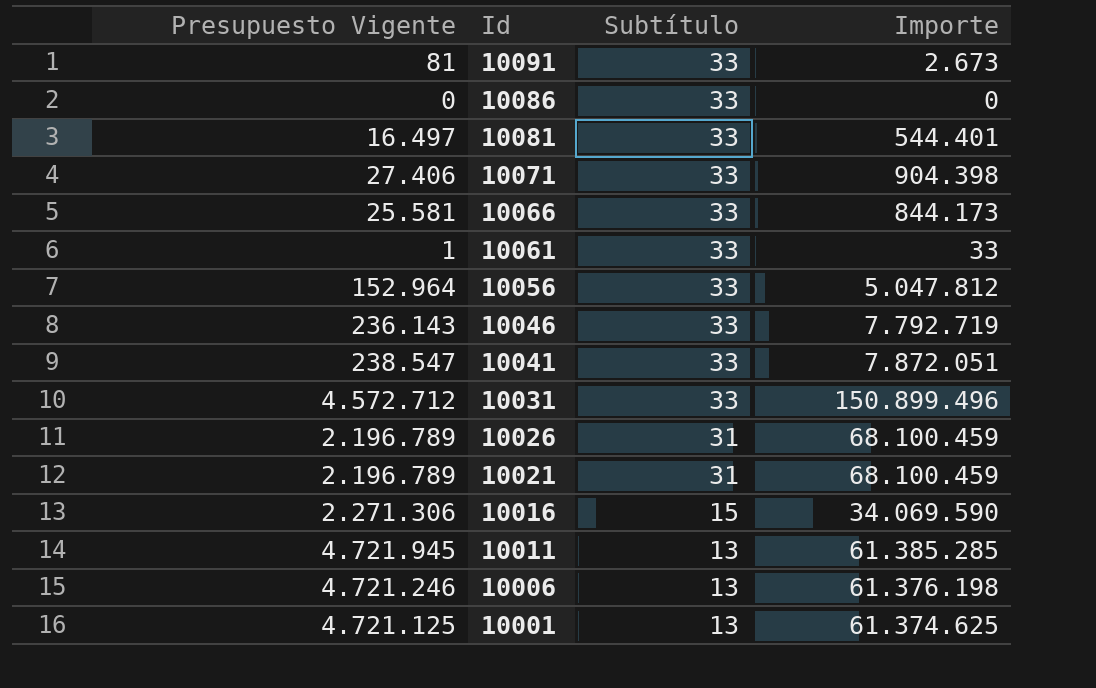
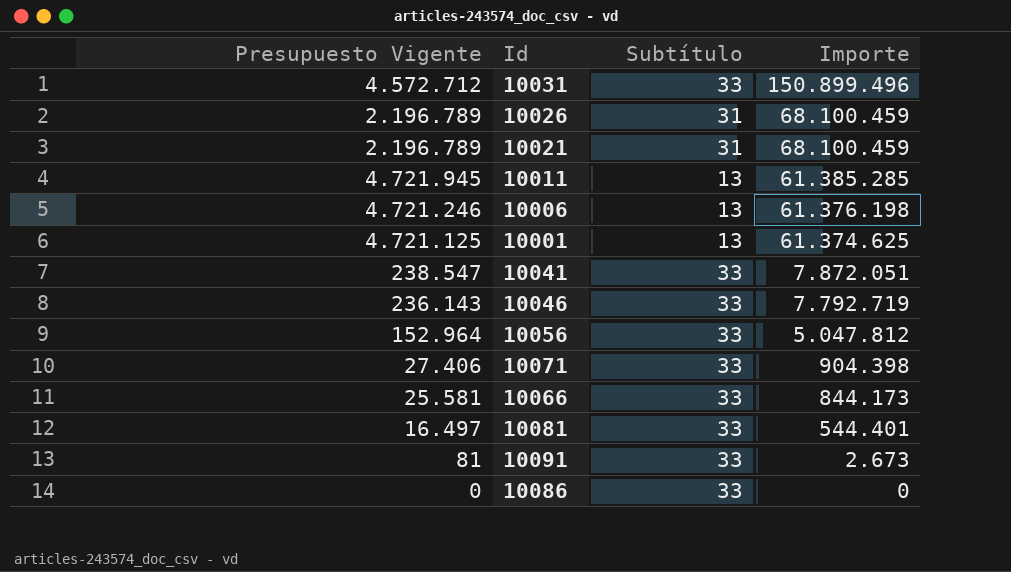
row order: Id descending -> Importe descending
row 10061: 1 | 33 | 33 -> none
row 10016: 2.271.306 | 15 | 34.069.590 -> none

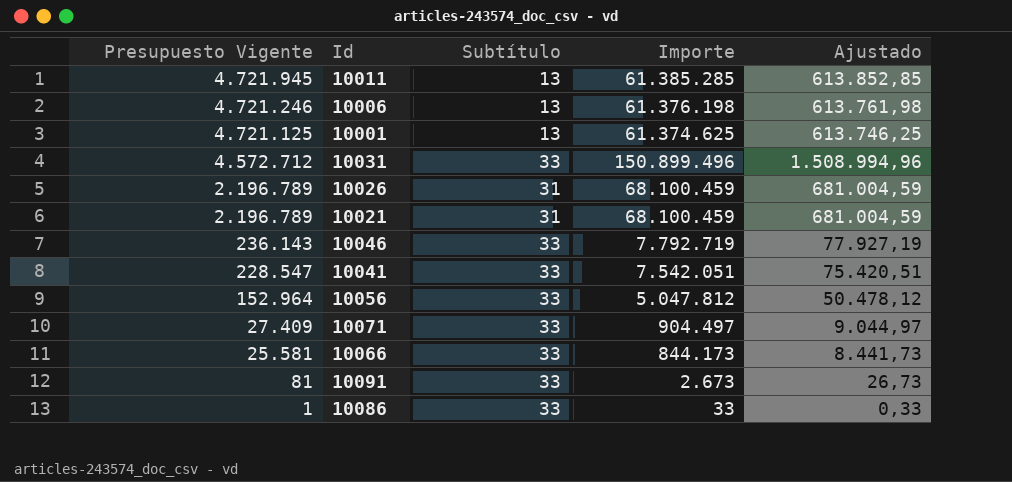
row order: Importe descending -> Presupuesto Vigente descending
column Ajustado | formula: none -> [Importe] * 0,01
row 10081: 16.497 | 33 | 544.401 -> none
10041 | Presupuesto Vigente: 238.547 -> 228.547
10041 | Importe: 7.872.051 -> 7.542.051
10071 | Presupuesto Vigente: 27.406 -> 27.409
10071 | Importe: 904.398 -> 904.497
10086 | Presupuesto Vigente: 0 -> 1
10086 | Importe: 0 -> 33

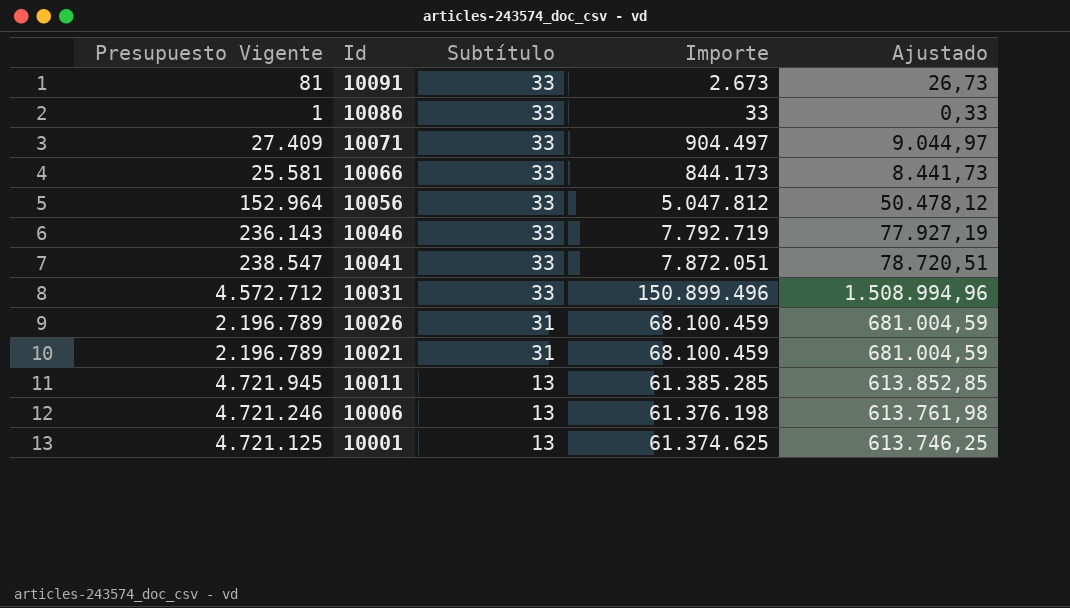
row order: Presupuesto Vigente descending -> Id descending
10041 | Presupuesto Vigente: 228.547 -> 238.547
10041 | Importe: 7.542.051 -> 7.872.051
10041 | Ajustado: 75.420,51 -> 78.720,51

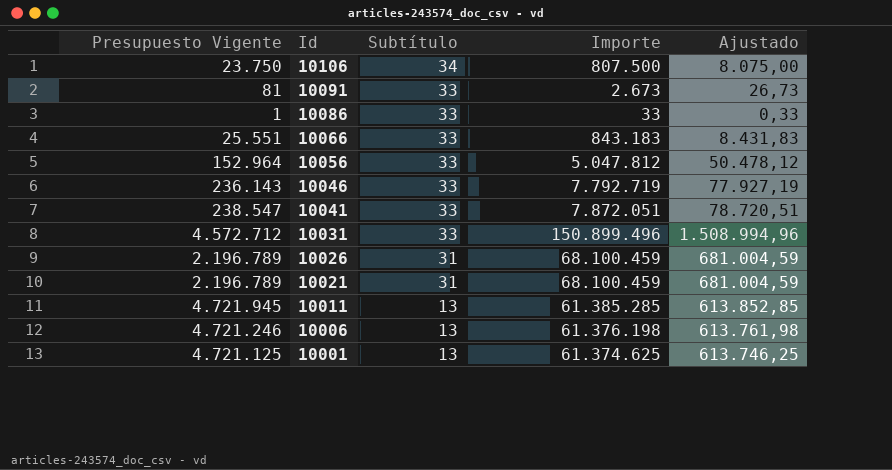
row 10071: 27.409 | 33 | 904.497 | 9.044,97 -> none
row 10106: none -> 23.750 | 34 | 807.500 | 8.075,00
10066 | Presupuesto Vigente: 25.581 -> 25.551
10066 | Importe: 844.173 -> 843.183
10066 | Ajustado: 8.441,73 -> 8.431,83

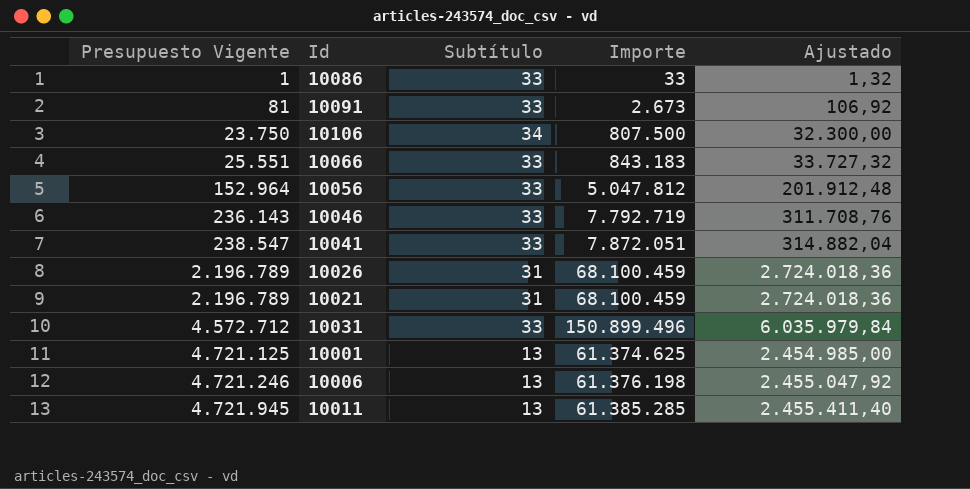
row order: Id descending -> Presupuesto Vigente ascending
column Ajustado | formula: [Importe] * 0,01 -> [Importe] * 0,04

